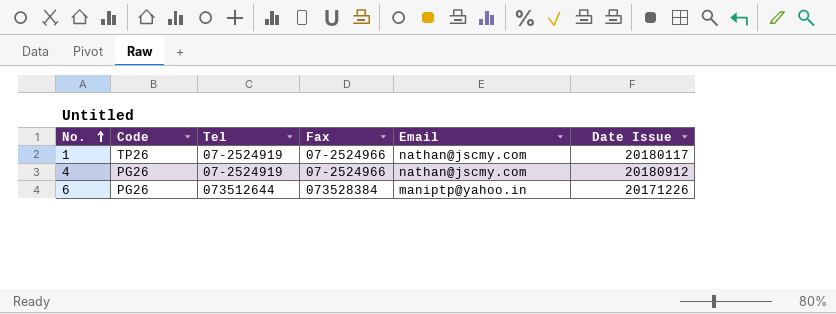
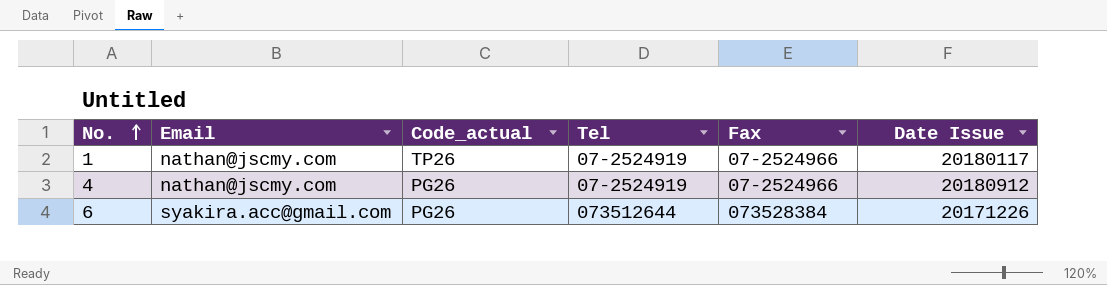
column Email | position: 5 -> 2
column name: Code -> Code_actual
6 | Email: maniptp@yahoo.in -> syakira.acc@gmail.com

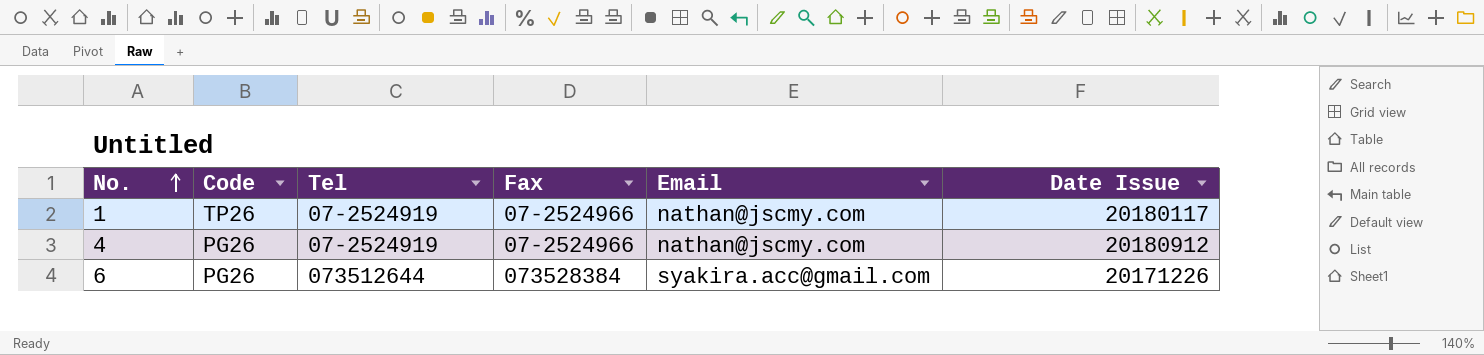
column name: Code_actual -> Code
column Email | position: 2 -> 5

